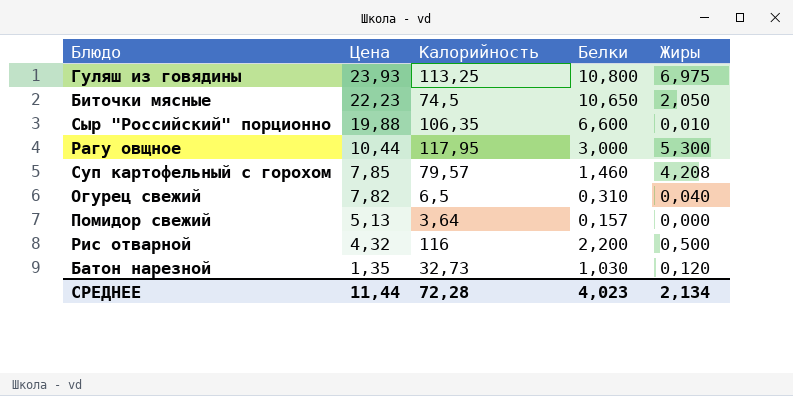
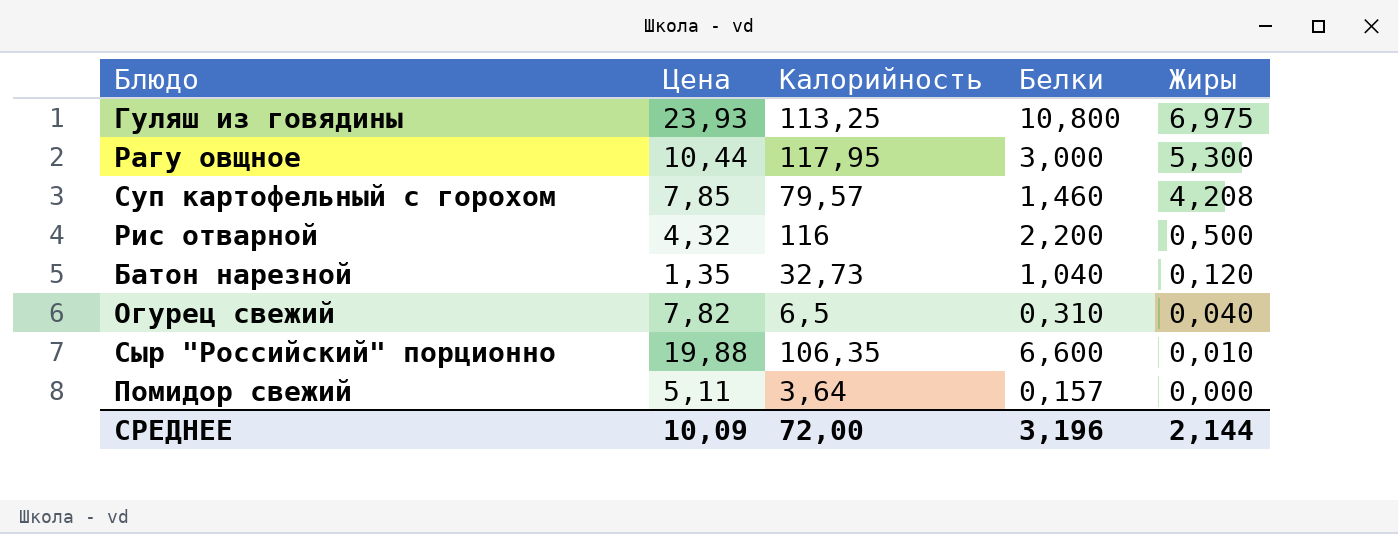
row order: Цена descending -> Жиры descending
row Биточки мясные: 22,23 | 74,5 | 10,650 | 2,050 -> none
Батон нарезной | Белки: 1,030 -> 1,040
Помидор свежий | Цена: 5,13 -> 5,11
СРЕДНЕЕ | Цена: 11,44 -> 10,09
СРЕДНЕЕ | Калорийность: 72,28 -> 72,00
СРЕДНЕЕ | Белки: 4,023 -> 3,196
СРЕДНЕЕ | Жиры: 2,134 -> 2,144

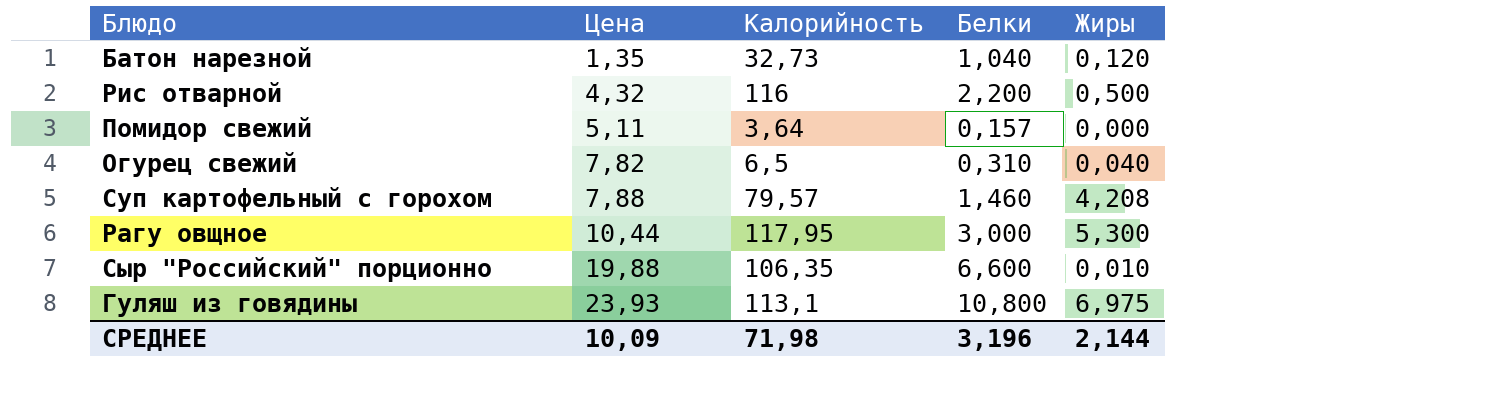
row order: Жиры descending -> Цена ascending
Суп картофельный с горохом | Цена: 7,85 -> 7,88
Гуляш из говядины | Калорийность: 113,25 -> 113,1
СРЕДНЕЕ | Калорийность: 72,00 -> 71,98

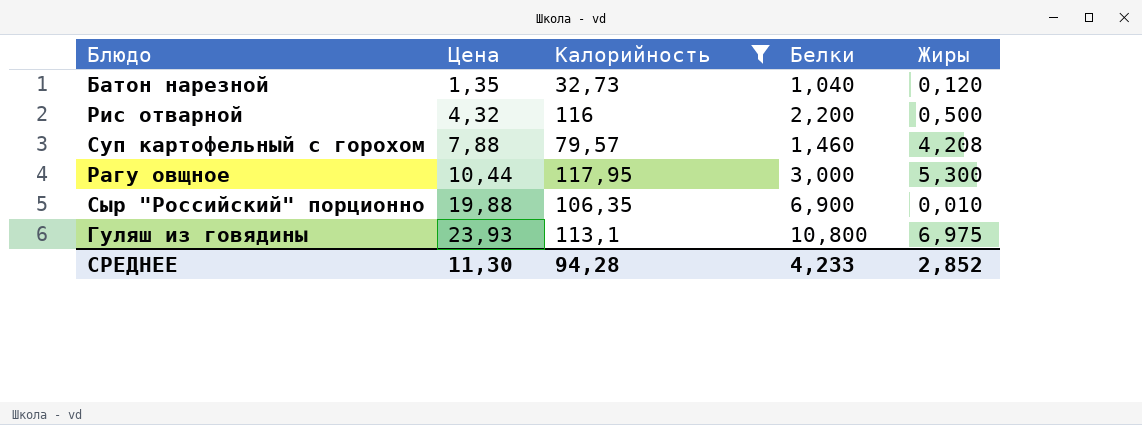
filter: none -> Калорийность >= 32,73
Сыр "Российский" порционно | Белки: 6,600 -> 6,900
СРЕДНЕЕ | Цена: 10,09 -> 11,30
СРЕДНЕЕ | Калорийность: 71,98 -> 94,28
СРЕДНЕЕ | Белки: 3,196 -> 4,233
СРЕДНЕЕ | Жиры: 2,144 -> 2,852

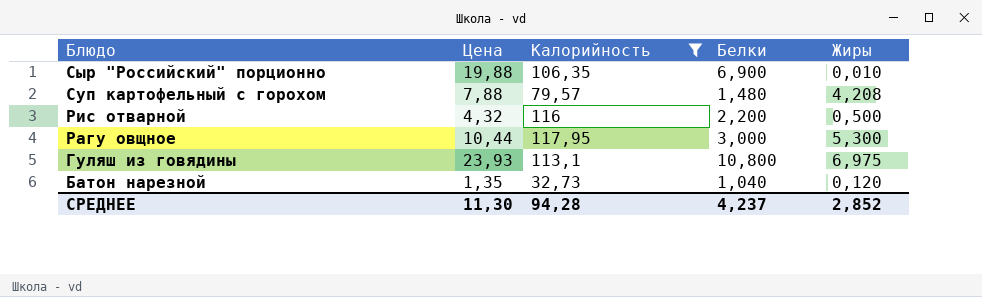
row order: Цена ascending -> Блюдо descending
Суп картофельный с горохом | Белки: 1,460 -> 1,480
СРЕДНЕЕ | Белки: 4,233 -> 4,237

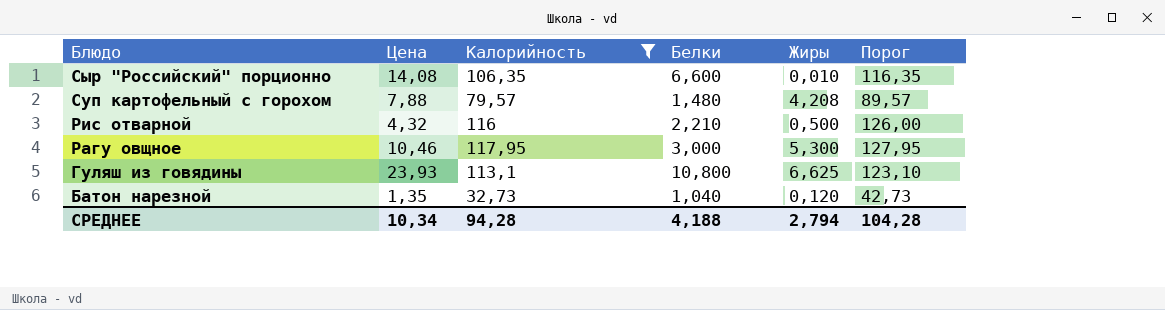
column Порог | formula: none -> [Калорийность] + 10
Сыр "Российский" порционно | Цена: 19,88 -> 14,08
Сыр "Российский" порционно | Белки: 6,900 -> 6,600
Рис отварной | Белки: 2,200 -> 2,210
Рагу овщное | Цена: 10,44 -> 10,46
Гуляш из говядины | Жиры: 6,975 -> 6,625
СРЕДНЕЕ | Цена: 11,30 -> 10,34
СРЕДНЕЕ | Белки: 4,237 -> 4,188
СРЕДНЕЕ | Жиры: 2,852 -> 2,794

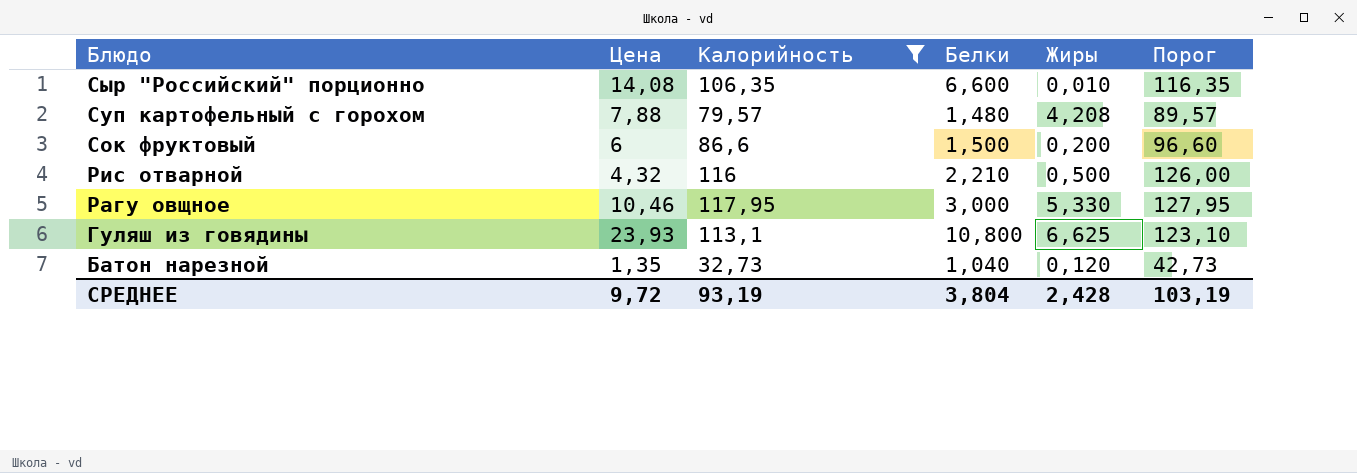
row Сок фруктовый: none -> 6 | 86,6 | 1,500 | 0,200 | 96,60
Рагу овщное | Жиры: 5,300 -> 5,330
СРЕДНЕЕ | Цена: 10,34 -> 9,72
СРЕДНЕЕ | Калорийность: 94,28 -> 93,19
СРЕДНЕЕ | Белки: 4,188 -> 3,804
СРЕДНЕЕ | Жиры: 2,794 -> 2,428
СРЕДНЕЕ | Порог: 104,28 -> 103,19

